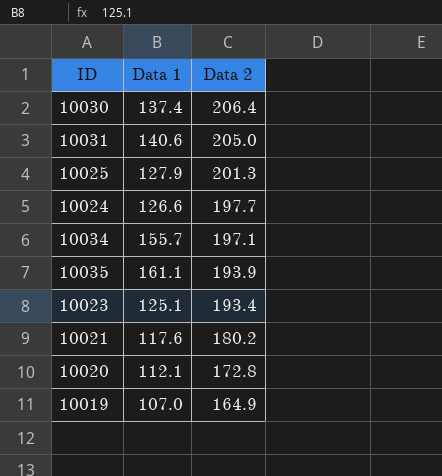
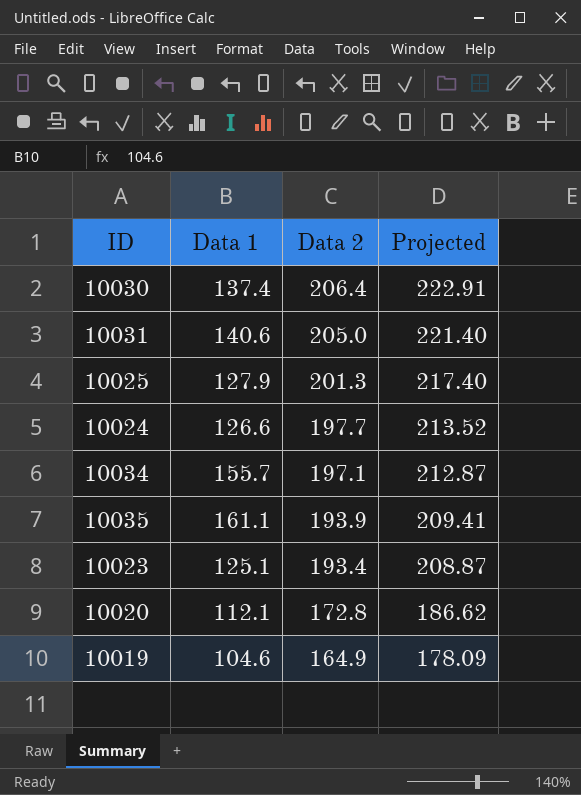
column Projected | formula: none -> [Data 2] * 1.08
row 10021: 117.6 | 180.2 -> none
10019 | Data 1: 107.0 -> 104.6

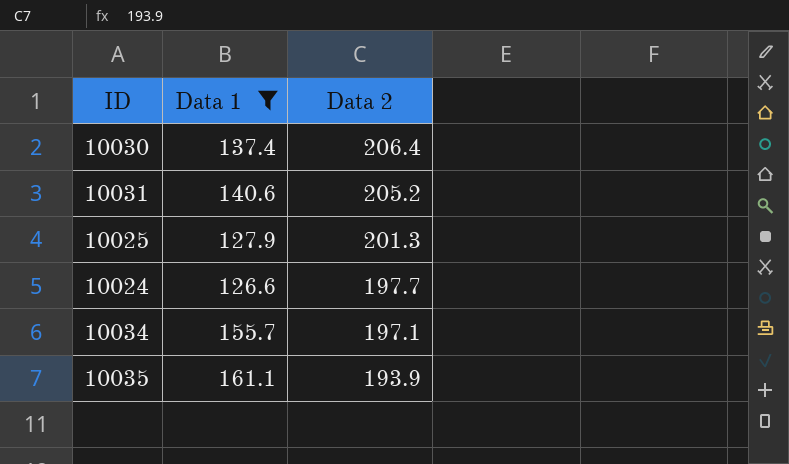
filter: none -> Data 1 >= 126.6
column Projected | formula: [Data 2] * 1.08 -> none
10031 | Data 2: 205.0 -> 205.2

